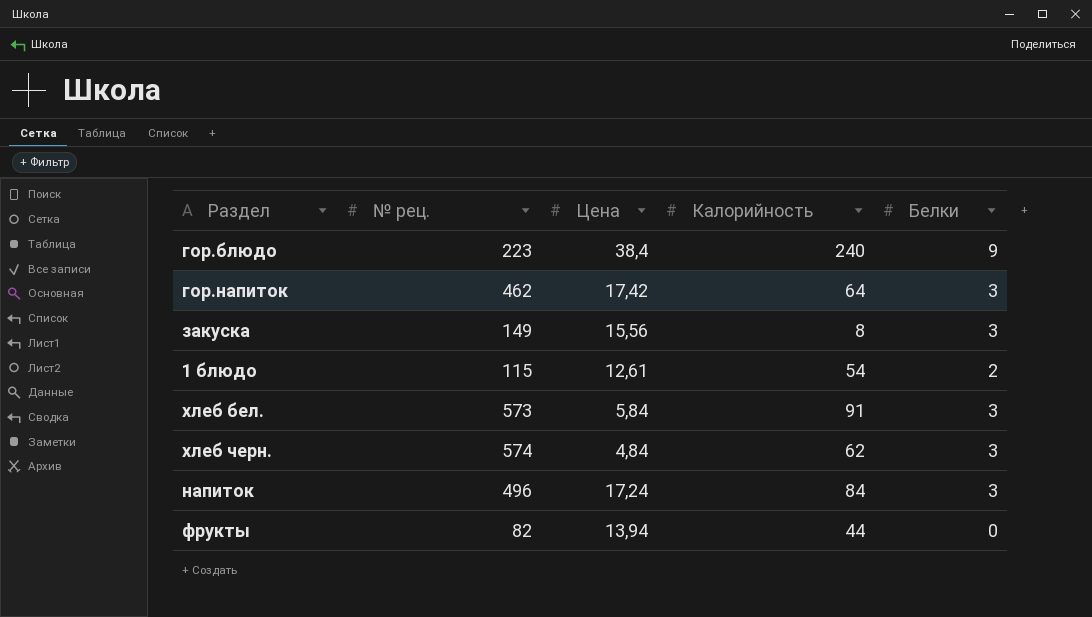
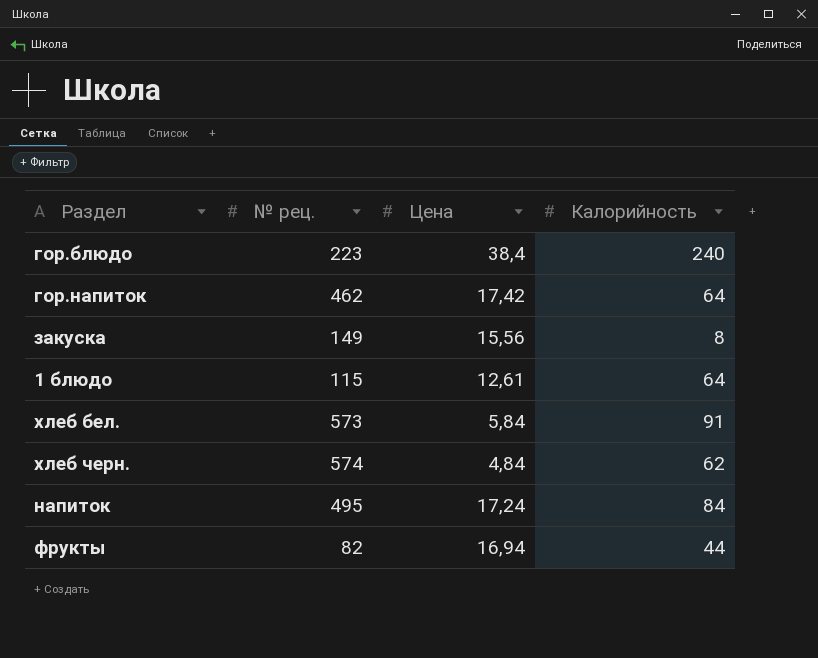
column Белки | position: 5 -> none
1 блюдо | Калорийность: 54 -> 64
напиток | № рец.: 496 -> 495
фрукты | Цена: 13,94 -> 16,94

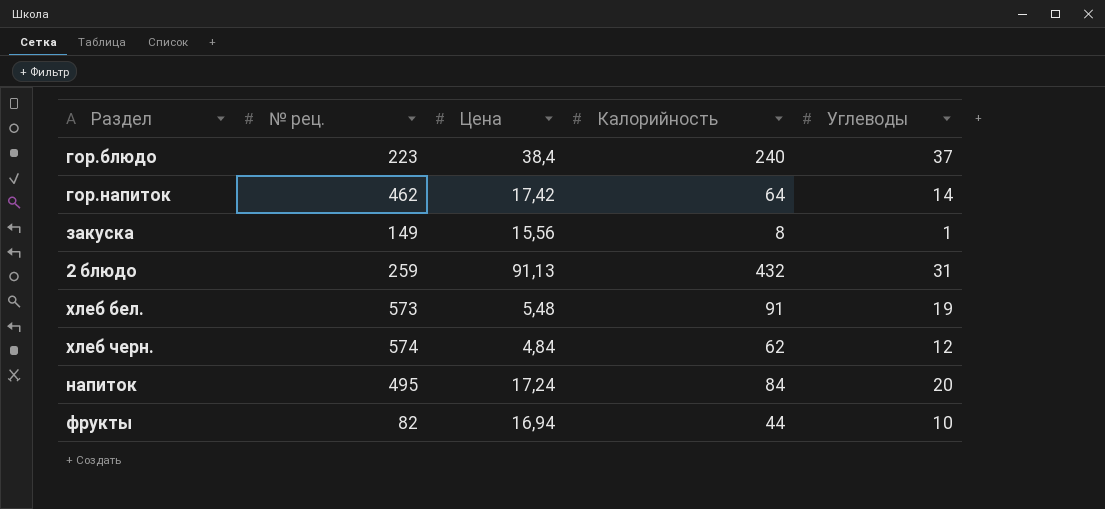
column Углеводы | position: none -> 5
row 1 блюдо: 115 | 12,61 | 64 -> none
row 2 блюдо: none -> 259 | 91,13 | 432 | 31
хлеб бел. | Цена: 5,84 -> 5,48

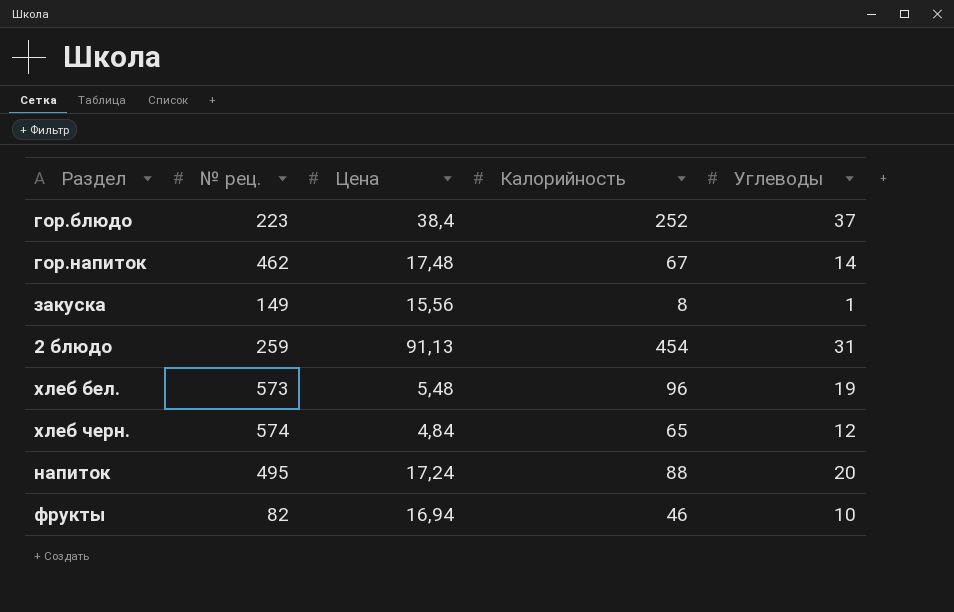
гор.блюдо | Калорийность: 240 -> 252
гор.напиток | Цена: 17,42 -> 17,48
гор.напиток | Калорийность: 64 -> 67
2 блюдо | Калорийность: 432 -> 454
хлеб бел. | Калорийность: 91 -> 96
хлеб черн. | Калорийность: 62 -> 65
напиток | Калорийность: 84 -> 88
фрукты | Калорийность: 44 -> 46

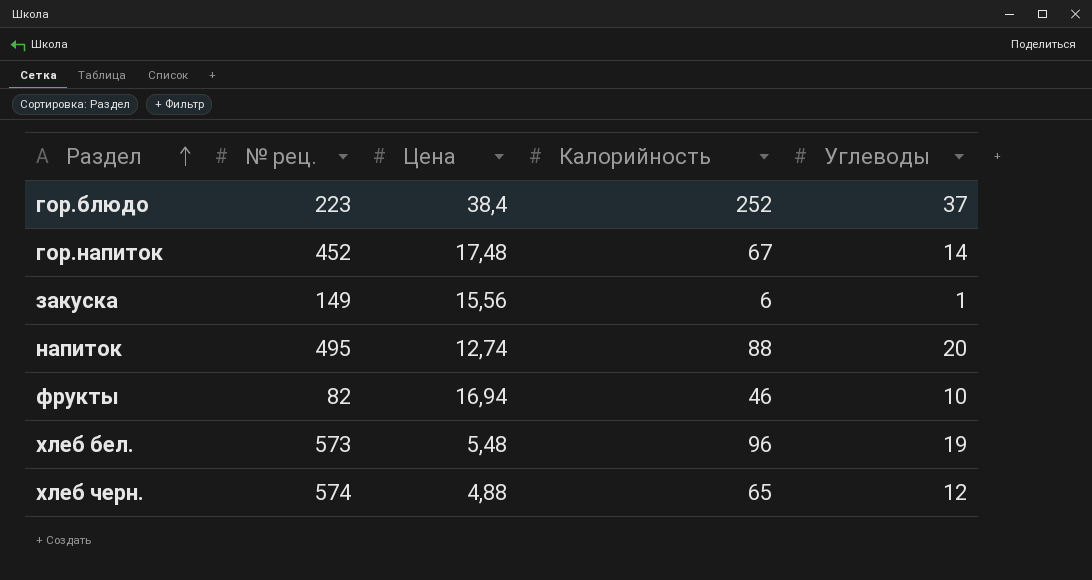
row order: none -> Раздел ascending
row 2 блюдо: 259 | 91,13 | 454 | 31 -> none
гор.напиток | № рец.: 462 -> 452
закуска | Калорийность: 8 -> 6
напиток | Цена: 17,24 -> 12,74
хлеб черн. | Цена: 4,84 -> 4,88

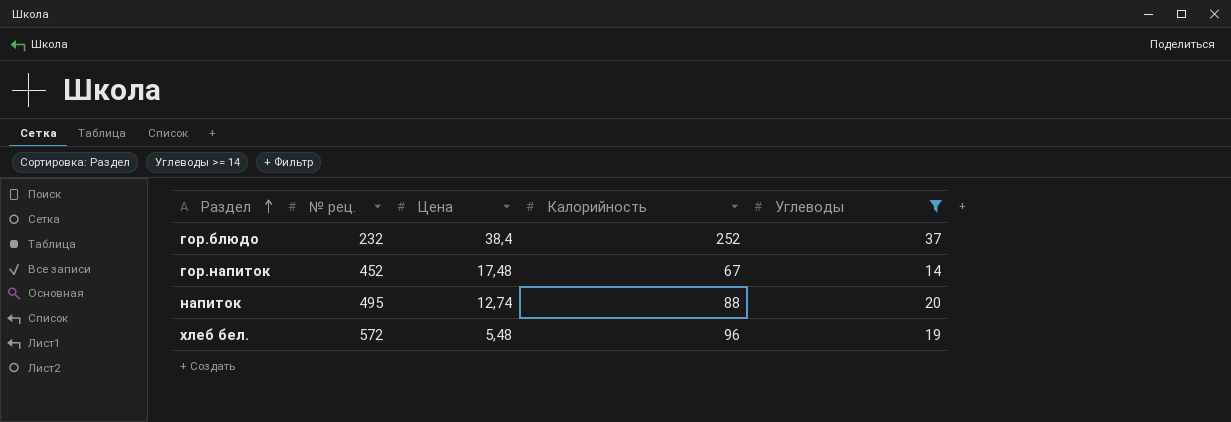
filter: none -> Углеводы >= 14
гор.блюдо | № рец.: 223 -> 232
хлеб бел. | № рец.: 573 -> 572

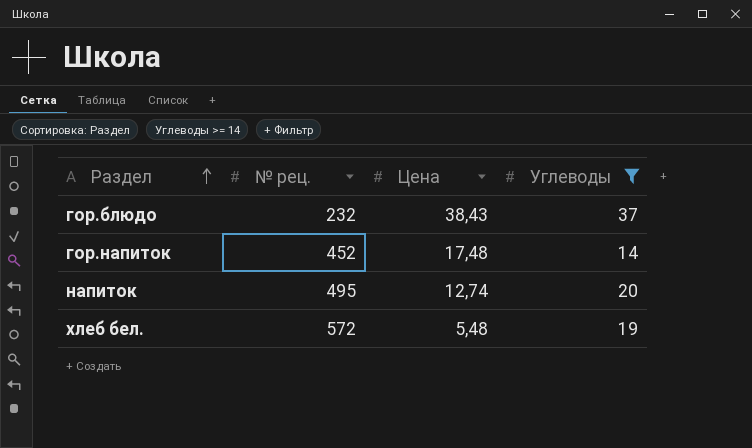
column Калорийность | position: 4 -> none
гор.блюдо | Цена: 38,4 -> 38,43

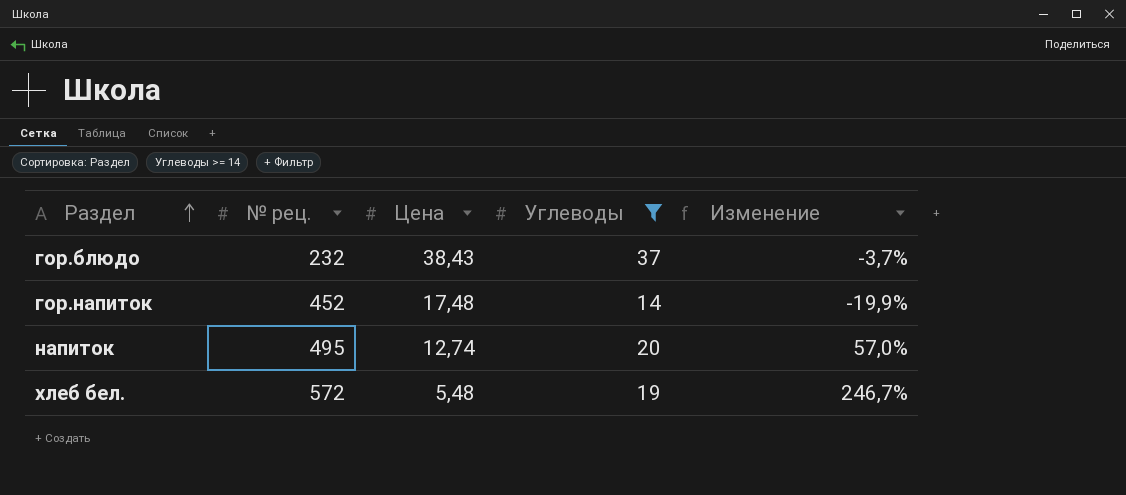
column Изменение | formula: none -> ([Углеводы] - [Цена]) / [Цена]

